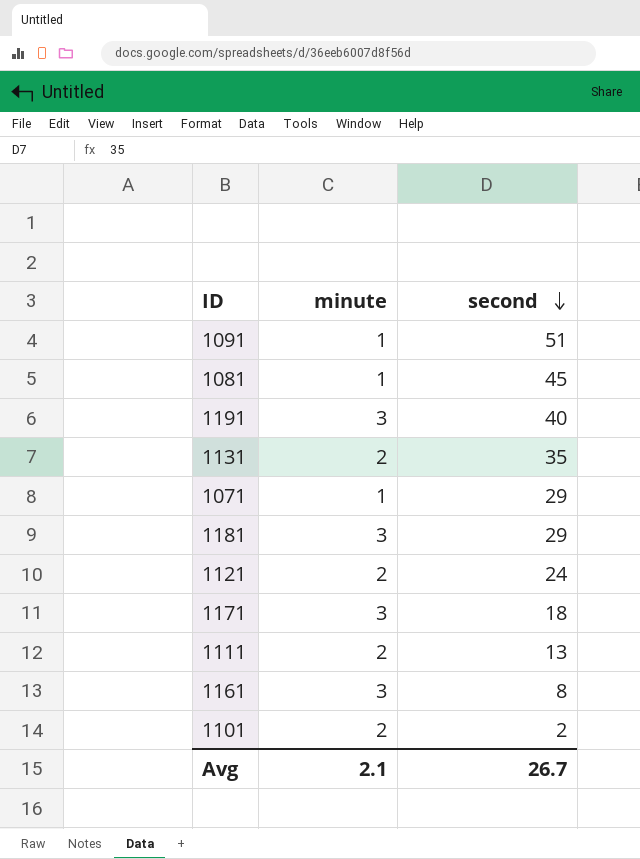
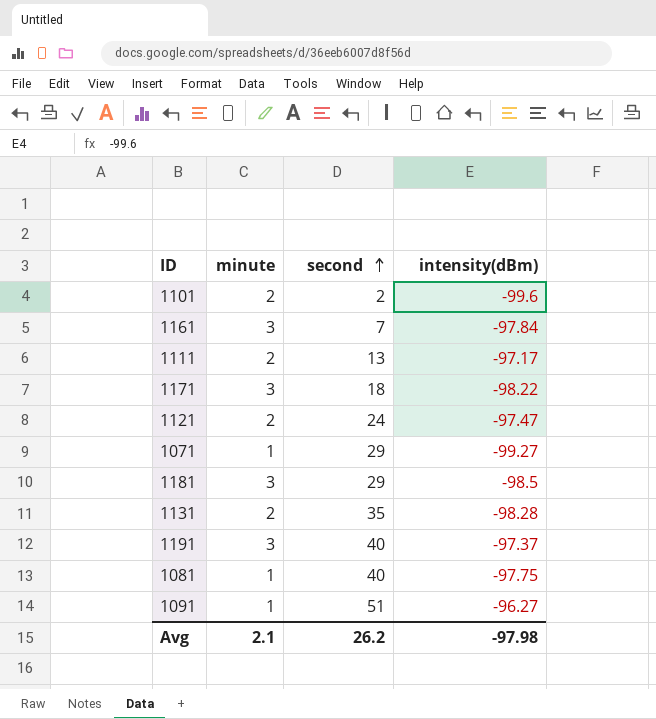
row order: second descending -> second ascending
column intensity(dBm) | position: none -> 4
1161 | second: 8 -> 7
1081 | second: 45 -> 40
Avg | second: 26.7 -> 26.2

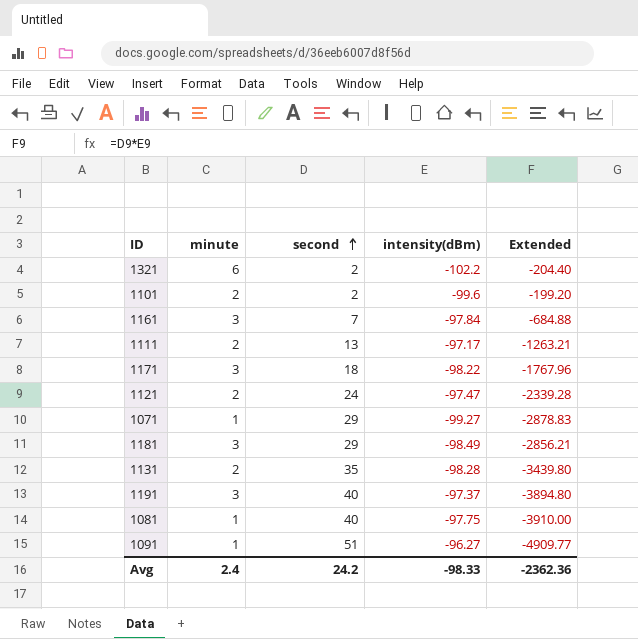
column Extended | formula: none -> [second] * [intensity(dBm)]
row 1321: none -> 6 | 2 | -102.2 | -204.40
1181 | intensity(dBm): -98.5 -> -98.49
Avg | minute: 2.1 -> 2.4
Avg | second: 26.2 -> 24.2
Avg | intensity(dBm): -97.98 -> -98.33

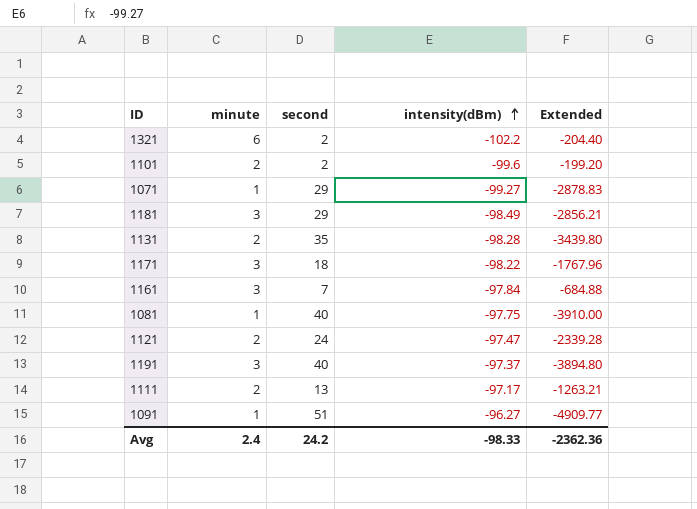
row order: second ascending -> intensity(dBm) ascending

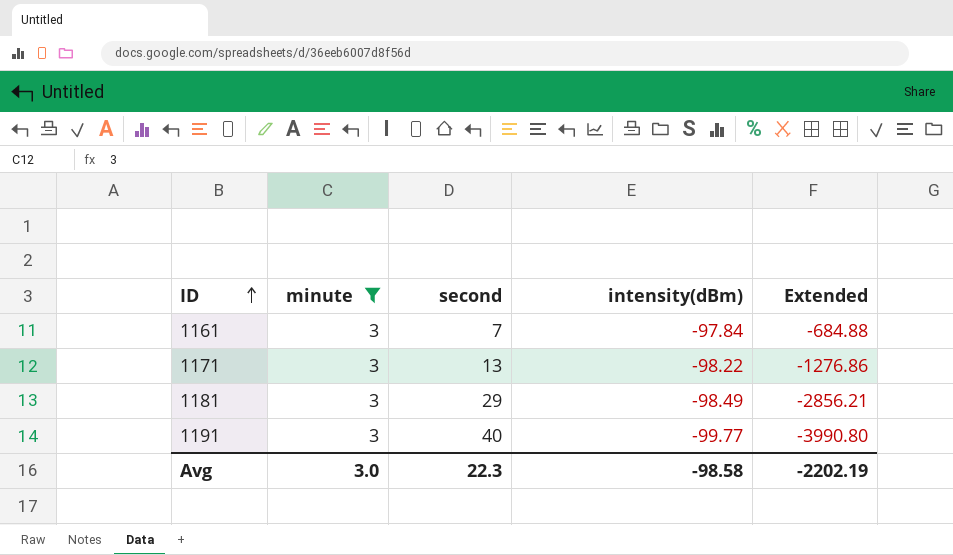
filter: none -> minute = 3
row order: intensity(dBm) ascending -> ID ascending
1171 | second: 18 -> 13
1171 | Extended: -1767.96 -> -1276.86
1191 | intensity(dBm): -97.37 -> -99.77
1191 | Extended: -3894.80 -> -3990.80
Avg | minute: 2.4 -> 3.0
Avg | second: 24.2 -> 22.3
Avg | intensity(dBm): -98.33 -> -98.58
Avg | Extended: -2362.36 -> -2202.19

